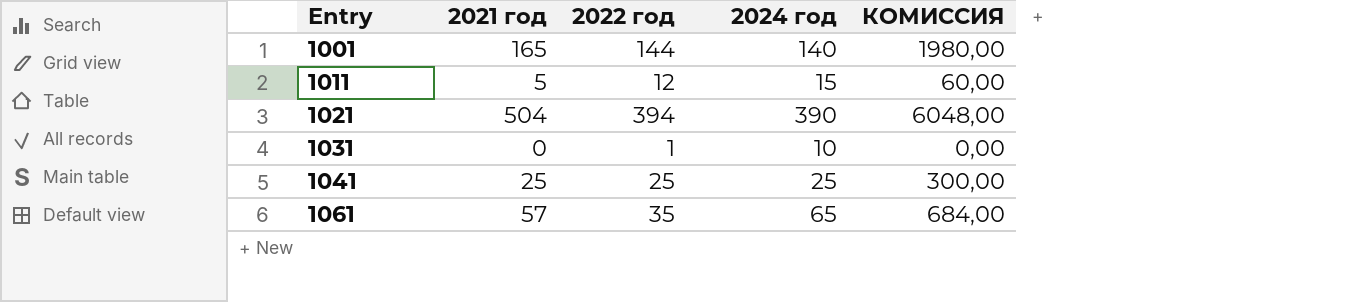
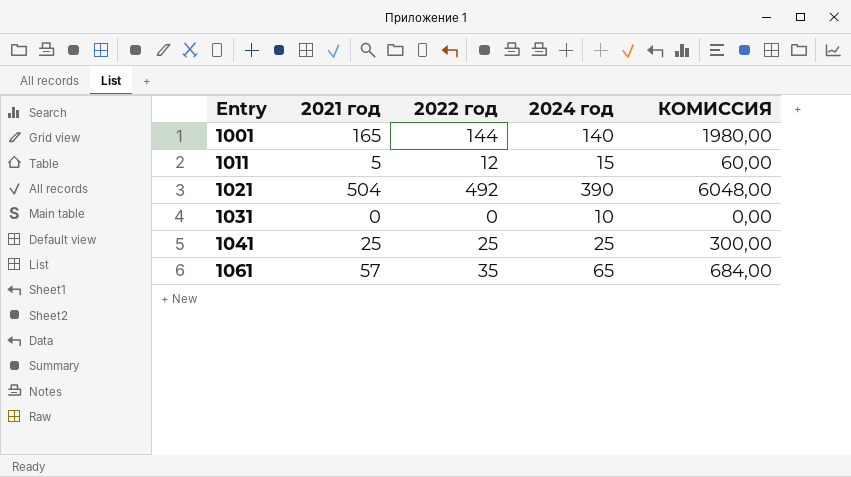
1021 | 2022 год: 394 -> 492
1031 | 2022 год: 1 -> 0

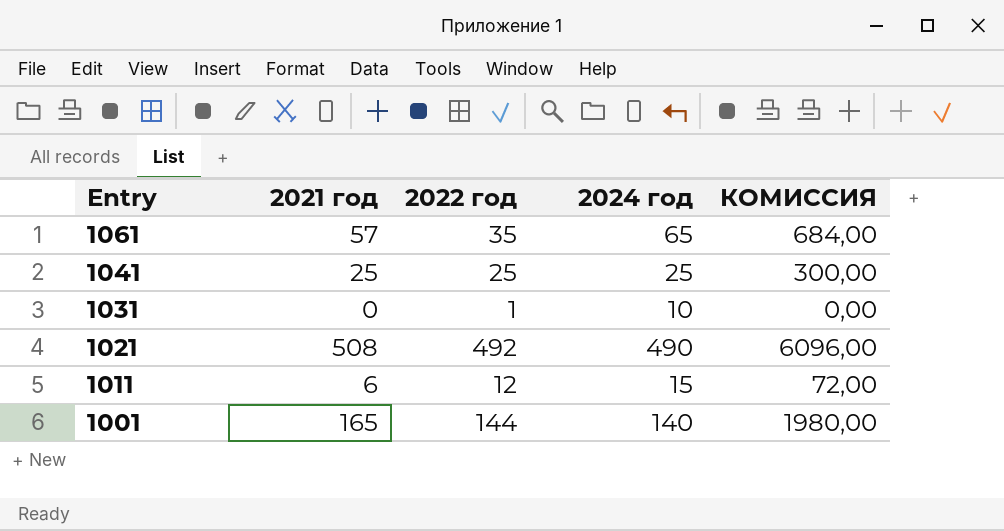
row order: Entry ascending -> Entry descending
1031 | 2022 год: 0 -> 1
1021 | 2021 год: 504 -> 508
1021 | 2024 год: 390 -> 490
1021 | КОМИССИЯ: 6048,00 -> 6096,00
1011 | 2021 год: 5 -> 6
1011 | КОМИССИЯ: 60,00 -> 72,00

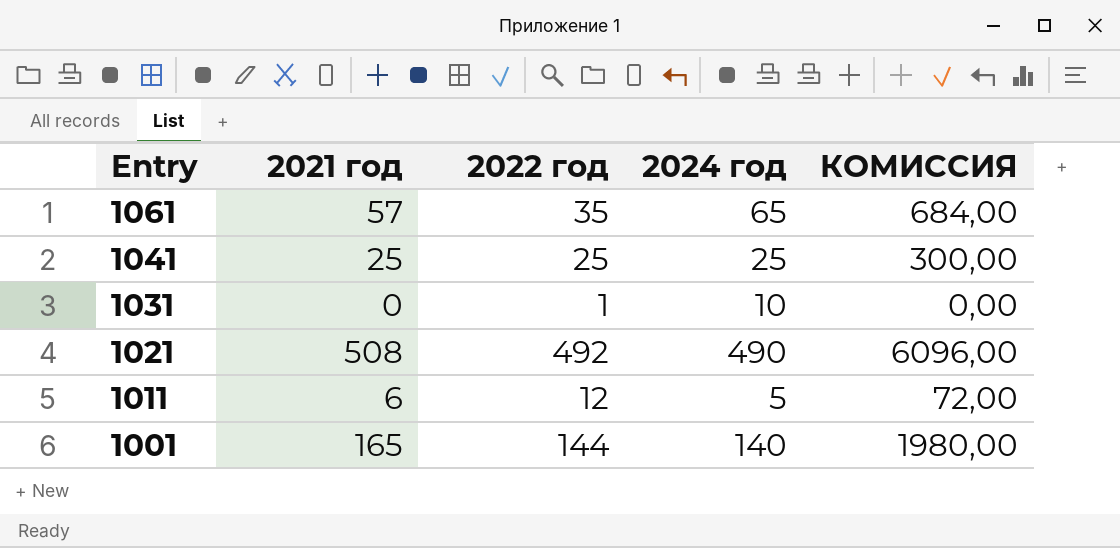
1011 | 2024 год: 15 -> 5

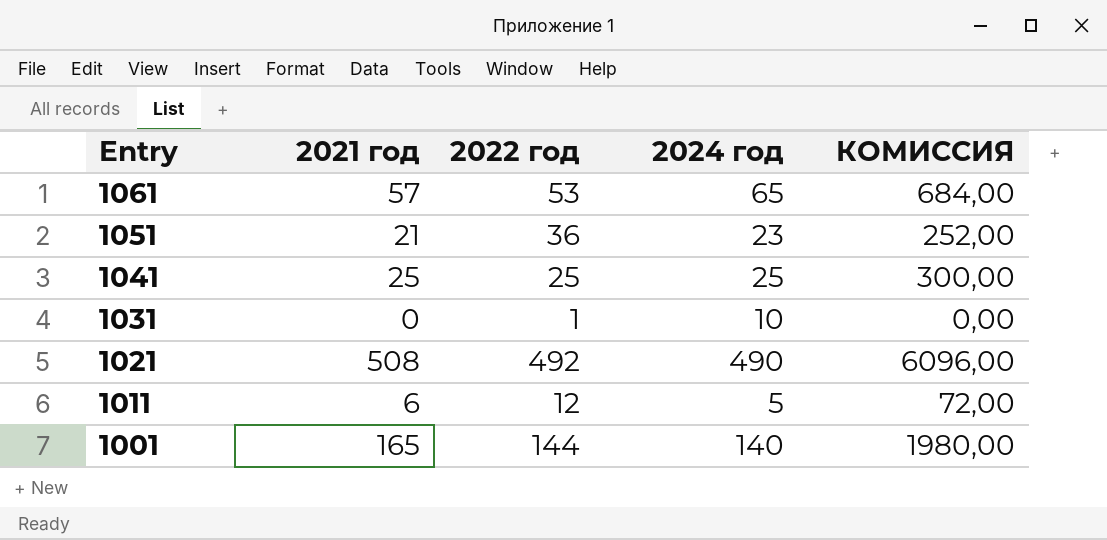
1061 | 2022 год: 35 -> 53
row 1051: none -> 21 | 36 | 23 | 252,00

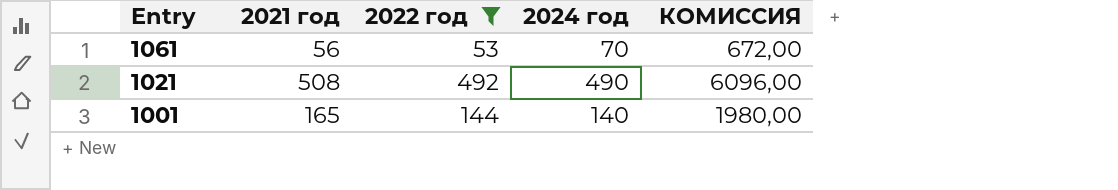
filter: none -> 2022 год >= 53
1061 | 2021 год: 57 -> 56
1061 | 2024 год: 65 -> 70
1061 | КОМИССИЯ: 684,00 -> 672,00

